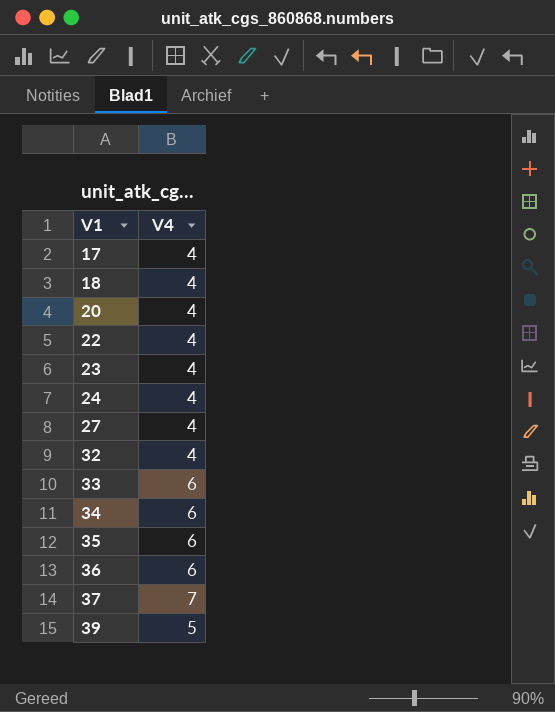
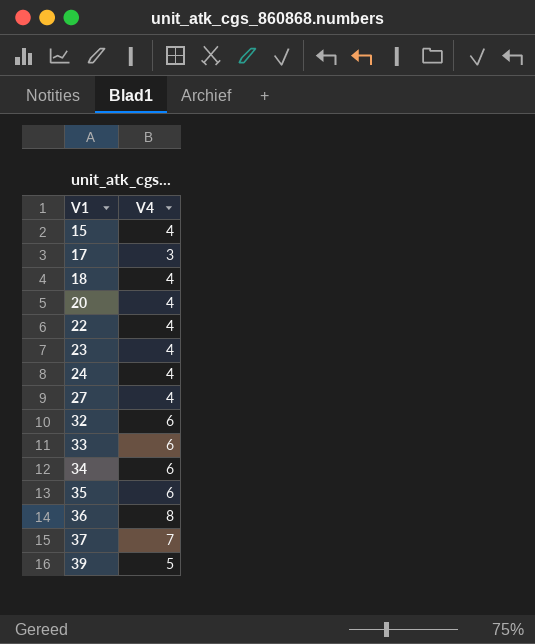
row 15: none -> 4
17 | V4: 4 -> 3
32 | V4: 4 -> 6
36 | V4: 6 -> 8

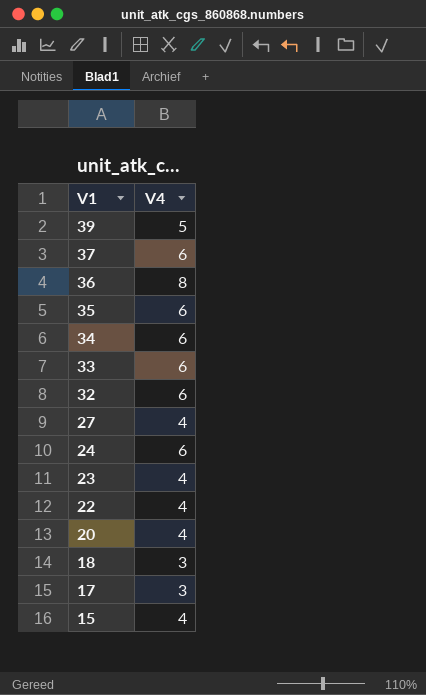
row order: V1 ascending -> V1 descending
37 | V4: 7 -> 6
24 | V4: 4 -> 6
18 | V4: 4 -> 3

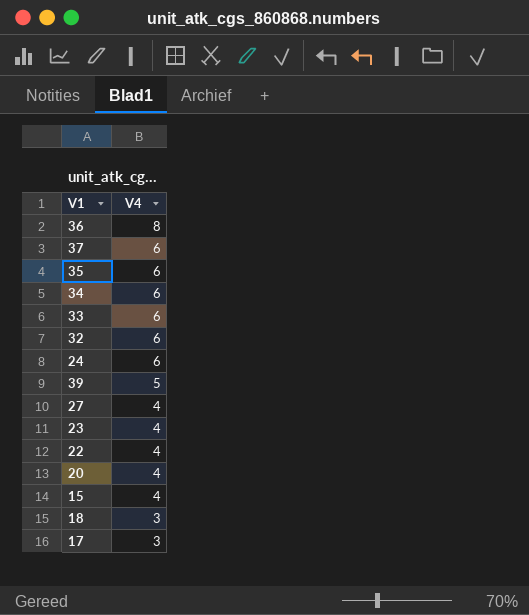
row order: V1 descending -> V4 descending

